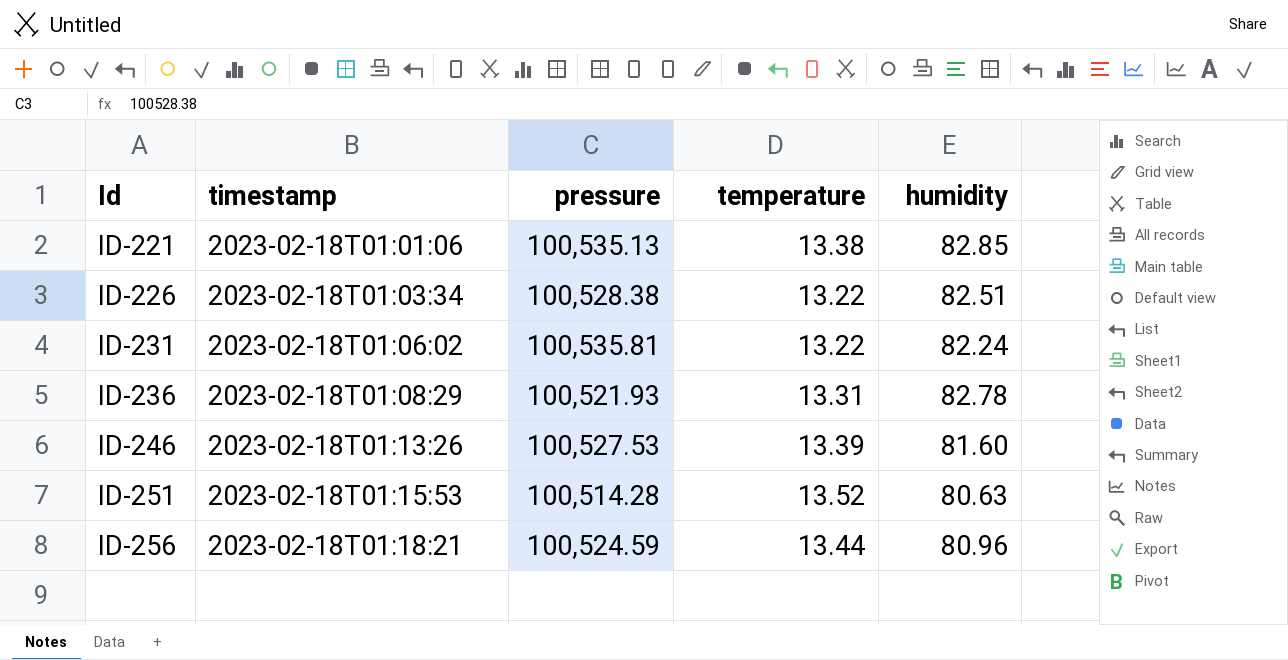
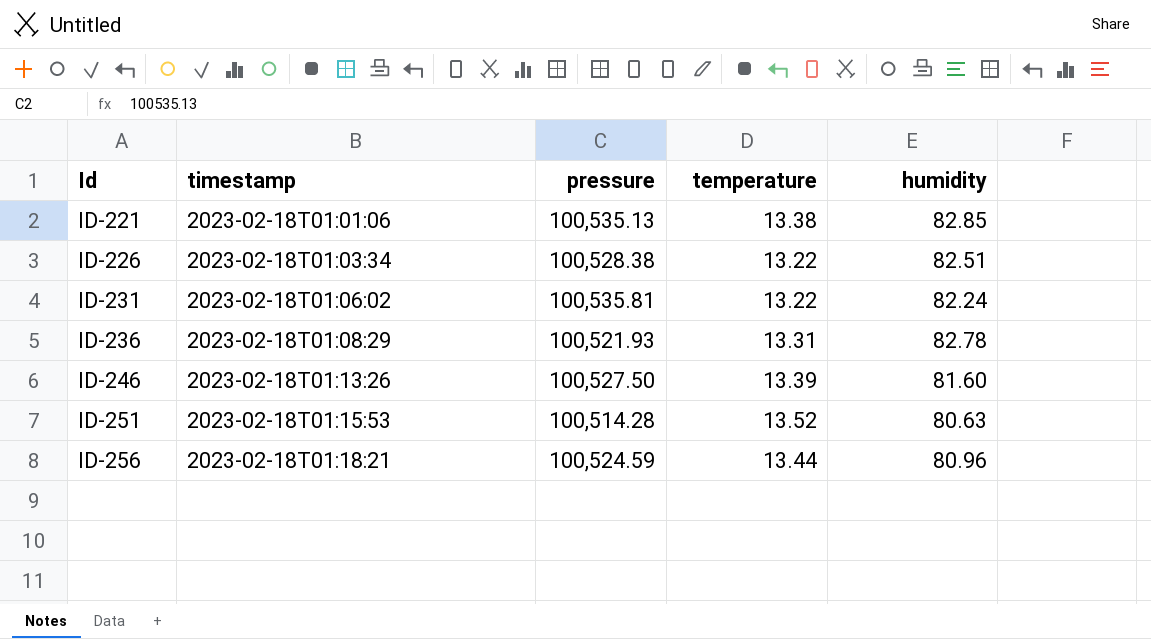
ID-246 | pressure: 100,527.53 -> 100,527.50

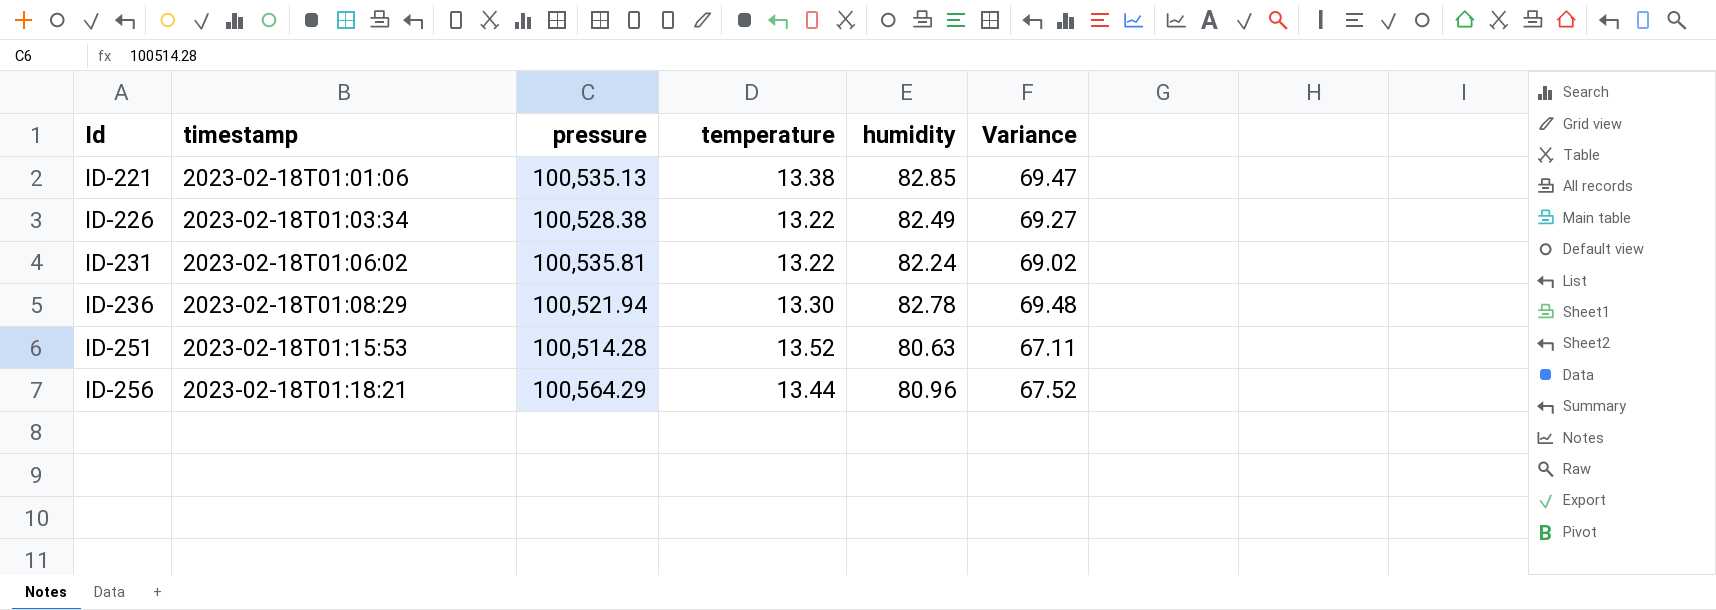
column Variance | formula: none -> [humidity] - [temperature]
row ID-246: 2023-02-18T01:13:26 | 100,527.50 | 13.39 | 81.60 -> none
ID-226 | humidity: 82.51 -> 82.49
ID-236 | pressure: 100,521.93 -> 100,521.94
ID-236 | temperature: 13.31 -> 13.30
ID-256 | pressure: 100,524.59 -> 100,564.29

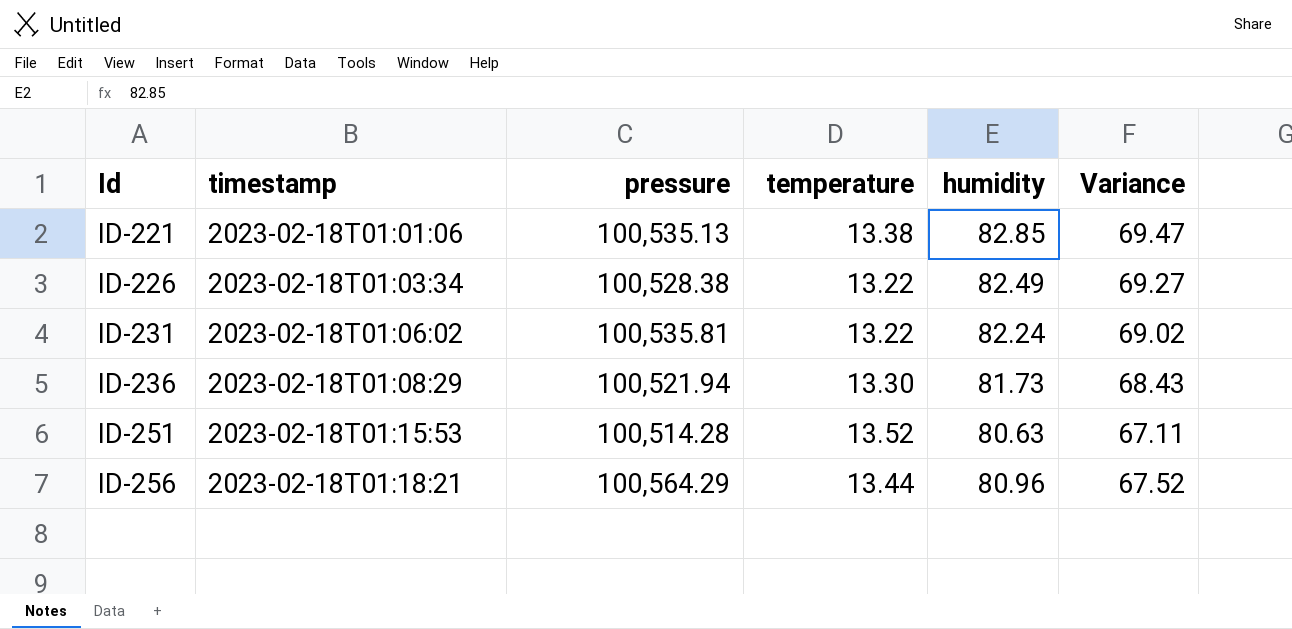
ID-236 | humidity: 82.78 -> 81.73
ID-236 | Variance: 69.48 -> 68.43

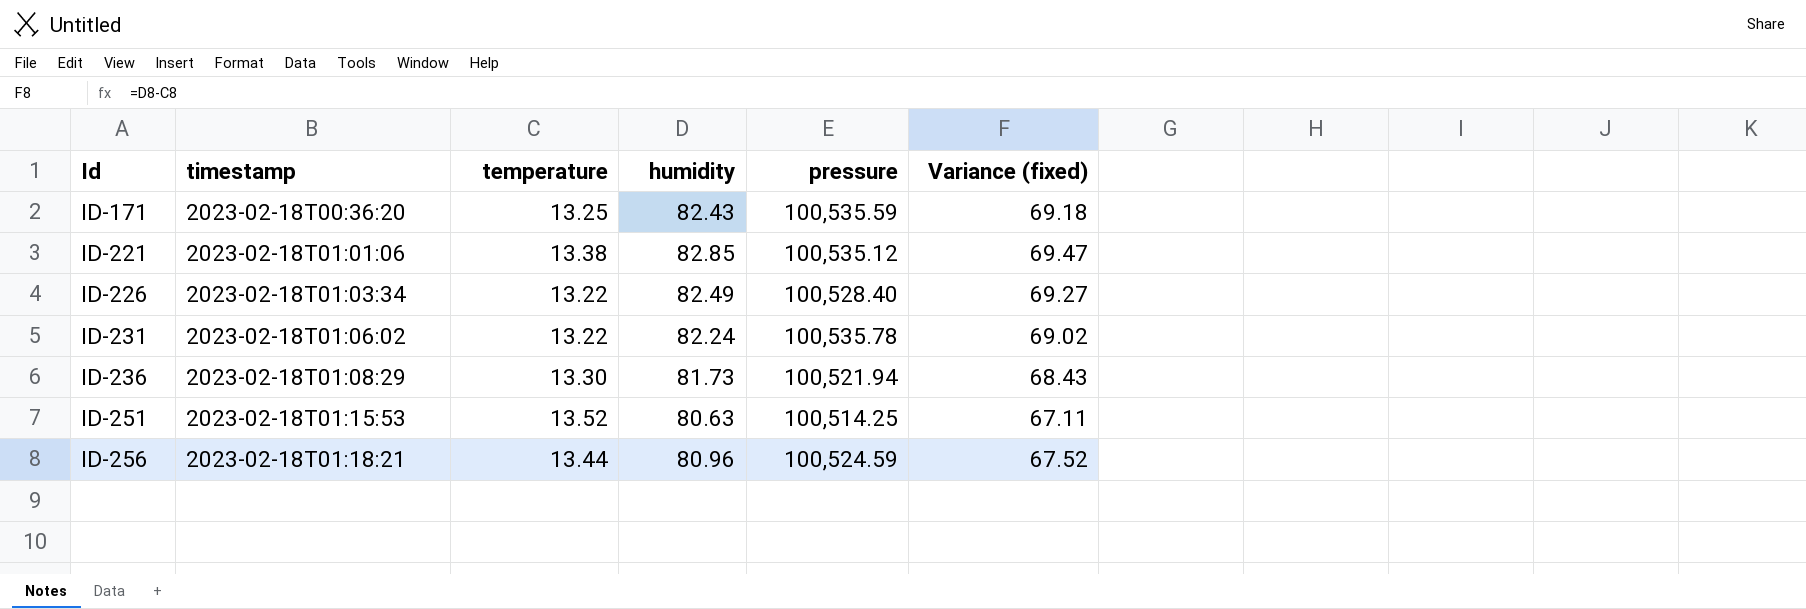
column pressure | position: 3 -> 5
column name: Variance -> Variance (fixed)
row ID-171: none -> 2023-02-18T00:36:20 | 13.25 | 82.43 | 100,535.59 | 69.18
ID-221 | pressure: 100,535.13 -> 100,535.12
ID-226 | pressure: 100,528.38 -> 100,528.40
ID-231 | pressure: 100,535.81 -> 100,535.78
ID-251 | pressure: 100,514.28 -> 100,514.25
ID-256 | pressure: 100,564.29 -> 100,524.59

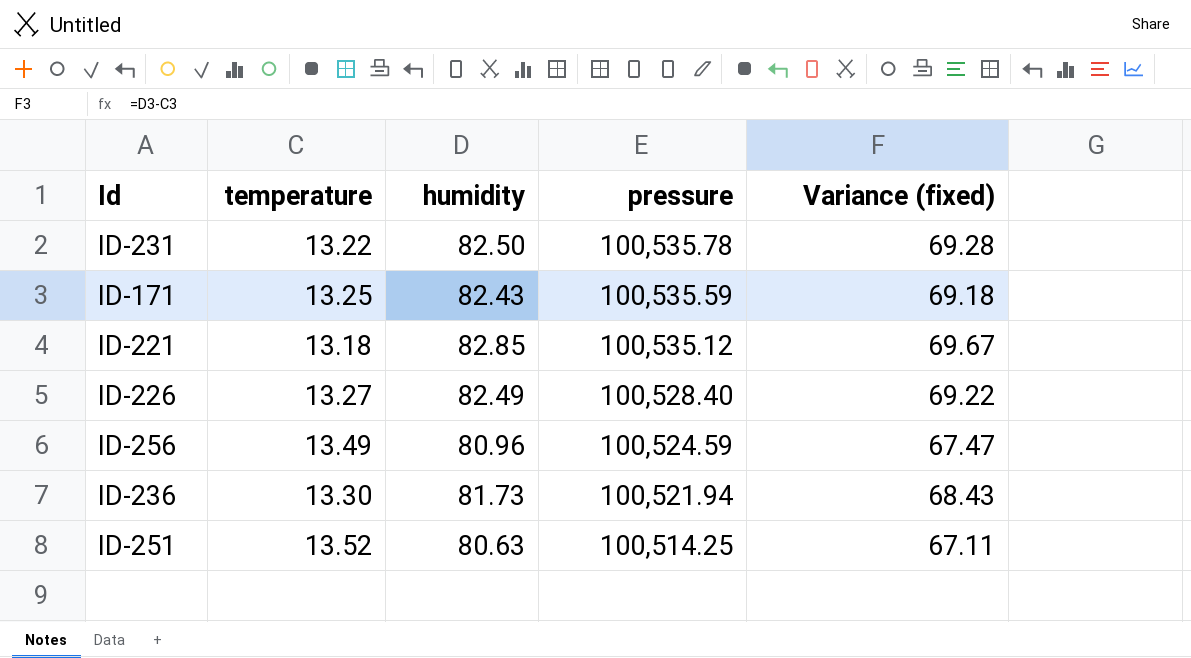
row order: Id ascending -> pressure descending
column timestamp | position: 2 -> none
ID-231 | humidity: 82.24 -> 82.50
ID-231 | Variance (fixed): 69.02 -> 69.28
ID-221 | temperature: 13.38 -> 13.18
ID-221 | Variance (fixed): 69.47 -> 69.67
ID-226 | temperature: 13.22 -> 13.27
ID-226 | Variance (fixed): 69.27 -> 69.22
ID-256 | temperature: 13.44 -> 13.49
ID-256 | Variance (fixed): 67.52 -> 67.47

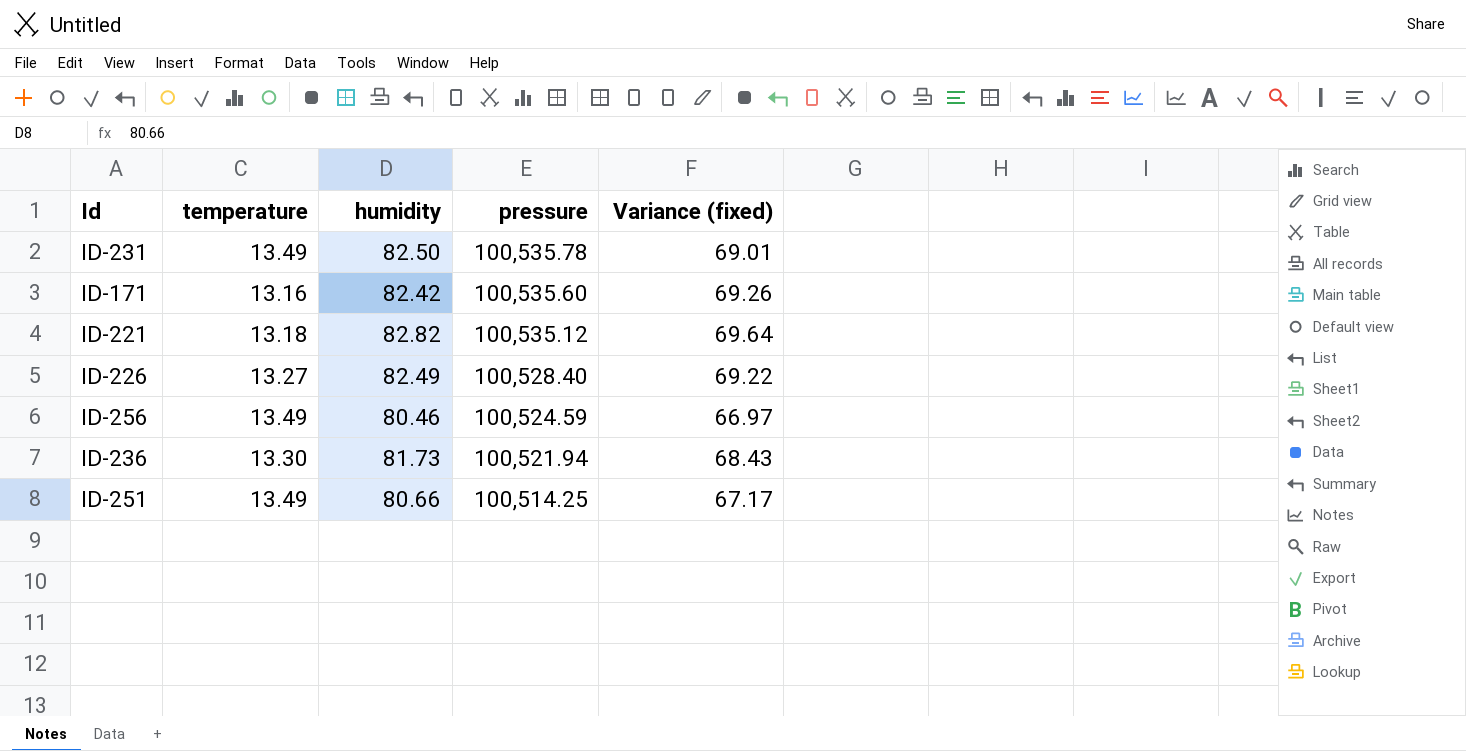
ID-231 | temperature: 13.22 -> 13.49
ID-231 | Variance (fixed): 69.28 -> 69.01
ID-171 | temperature: 13.25 -> 13.16
ID-171 | humidity: 82.43 -> 82.42
ID-171 | pressure: 100,535.59 -> 100,535.60
ID-171 | Variance (fixed): 69.18 -> 69.26
ID-221 | humidity: 82.85 -> 82.82
ID-221 | Variance (fixed): 69.67 -> 69.64
ID-256 | humidity: 80.96 -> 80.46
ID-256 | Variance (fixed): 67.47 -> 66.97
ID-251 | temperature: 13.52 -> 13.49
ID-251 | humidity: 80.63 -> 80.66
ID-251 | Variance (fixed): 67.11 -> 67.17

